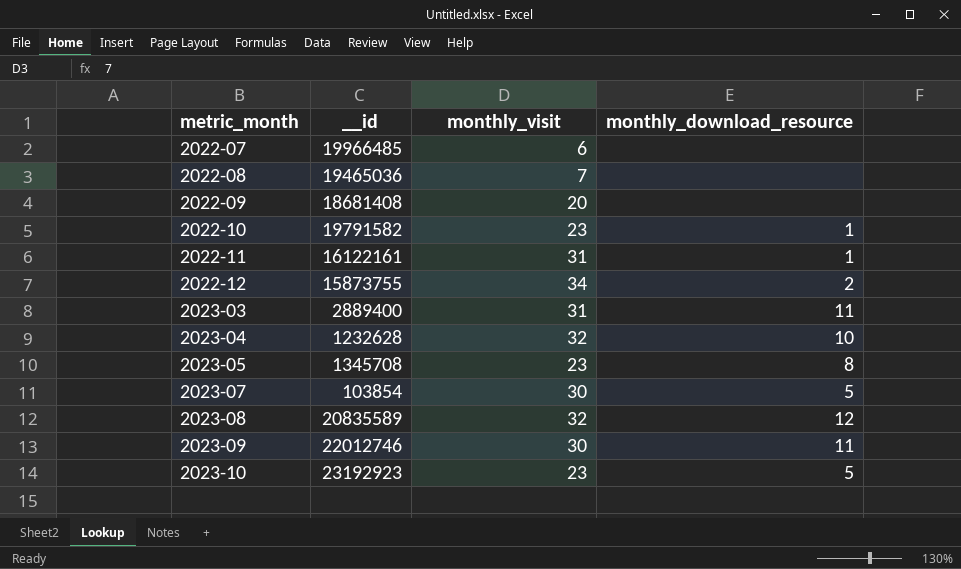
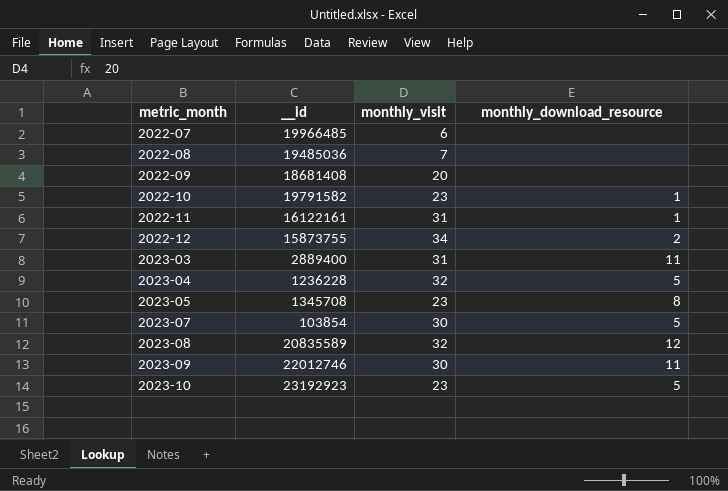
2022-08 | __id: 19465036 -> 19485036
2023-04 | __id: 1232628 -> 1236228
2023-04 | monthly_download_resource: 10 -> 5

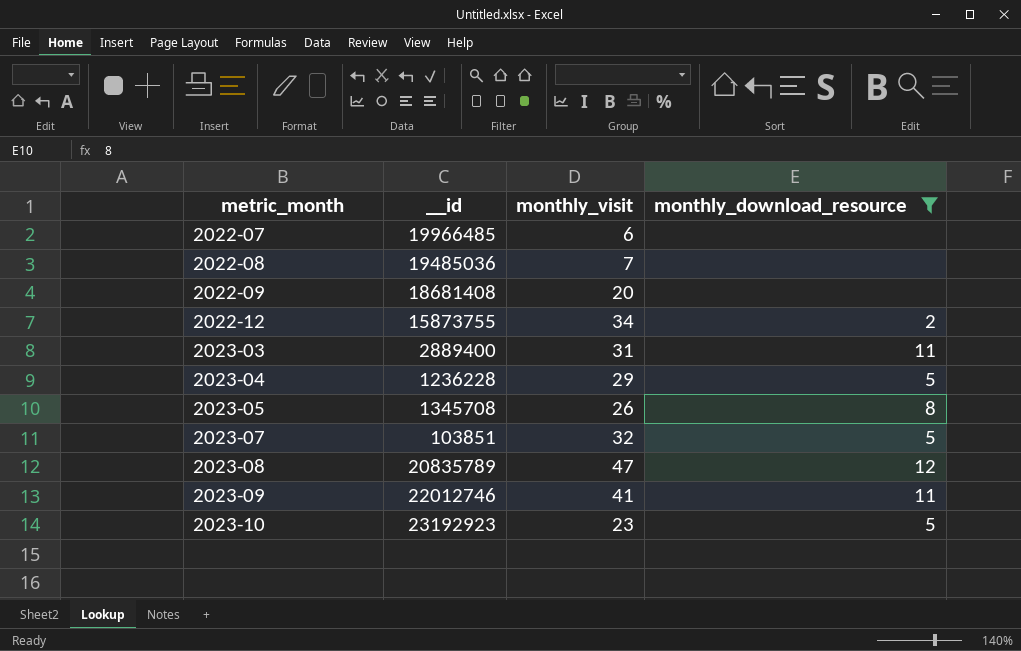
filter: none -> monthly_download_resource != 1
2023-04 | monthly_visit: 32 -> 29
2023-05 | monthly_visit: 23 -> 26
2023-07 | __id: 103854 -> 103851
2023-07 | monthly_visit: 30 -> 32
2023-08 | __id: 20835589 -> 20835789
2023-08 | monthly_visit: 32 -> 47
2023-09 | monthly_visit: 30 -> 41

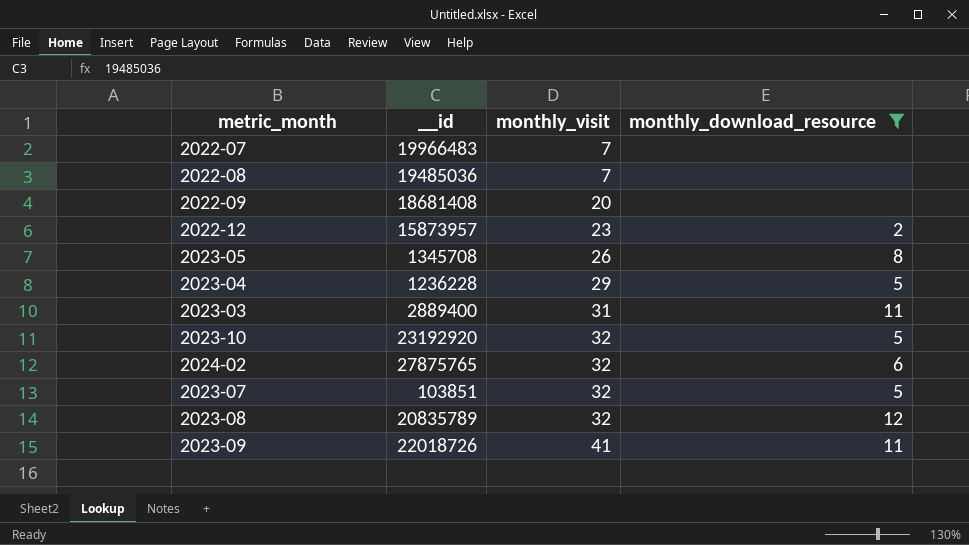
row order: metric_month ascending -> monthly_visit ascending
2022-07 | __id: 19966485 -> 19966483
2022-07 | monthly_visit: 6 -> 7
2022-12 | __id: 15873755 -> 15873957
2022-12 | monthly_visit: 34 -> 23
2023-10 | __id: 23192923 -> 23192920
2023-10 | monthly_visit: 23 -> 32
row 2024-02: none -> 27875765 | 32 | 6
2023-08 | monthly_visit: 47 -> 32
2023-09 | __id: 22012746 -> 22018726

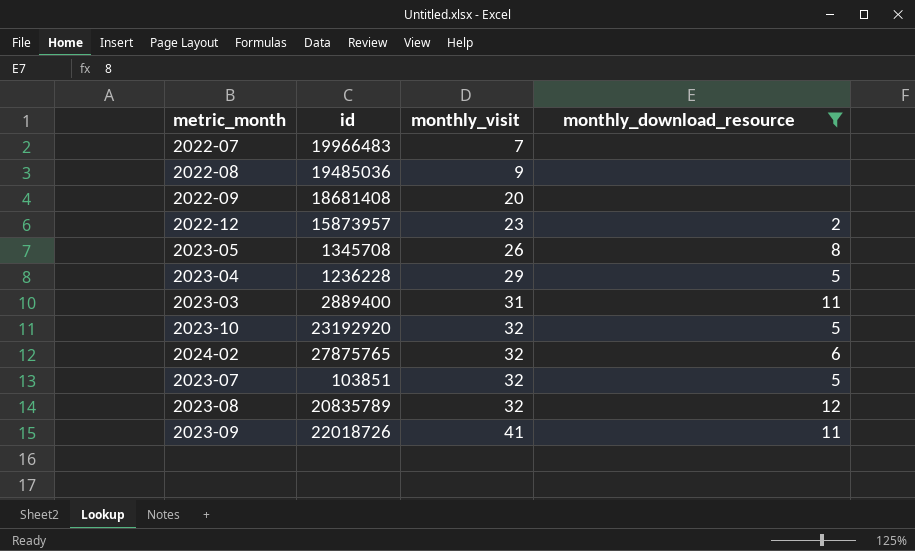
column name: __id -> id
2022-08 | monthly_visit: 7 -> 9

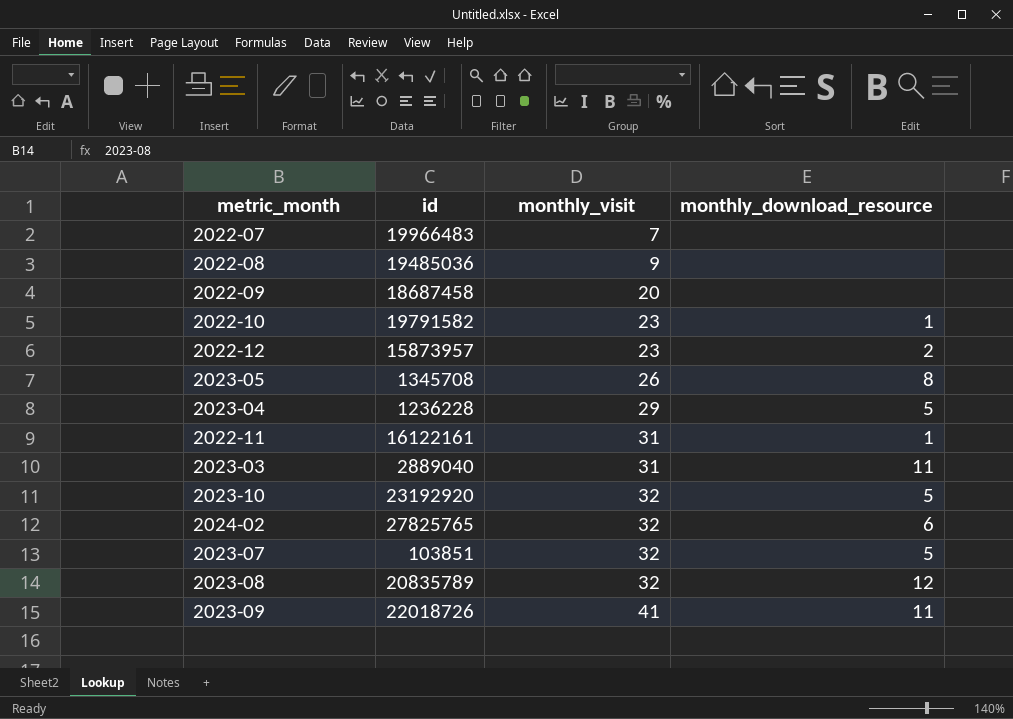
filter: monthly_download_resource != 1 -> none
2022-09 | id: 18681408 -> 18687458
2023-03 | id: 2889400 -> 2889040
2024-02 | id: 27875765 -> 27825765

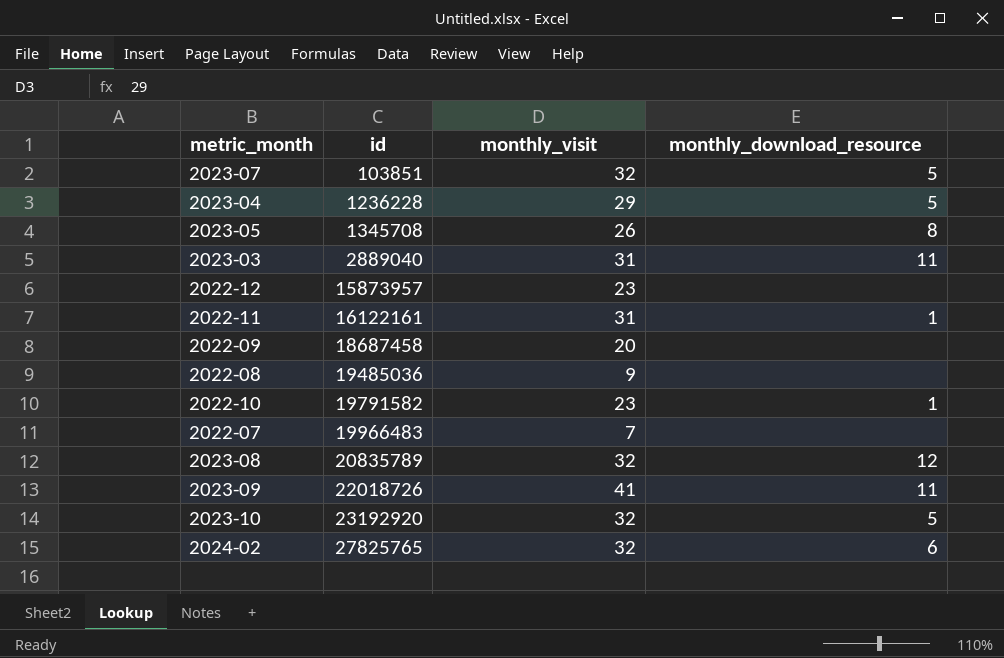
row order: monthly_visit ascending -> id ascending
2022-12 | monthly_download_resource: 2 -> none

